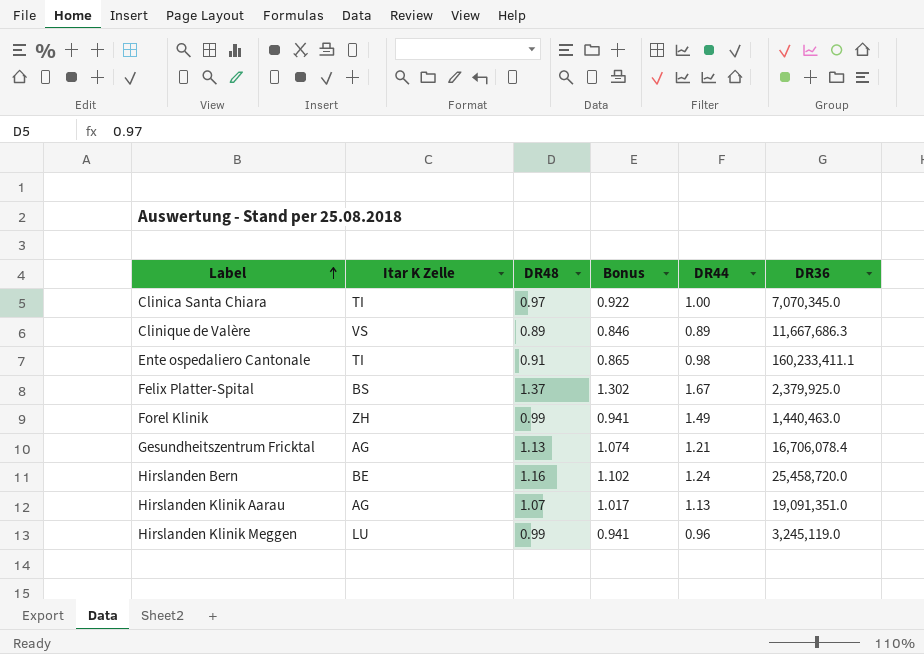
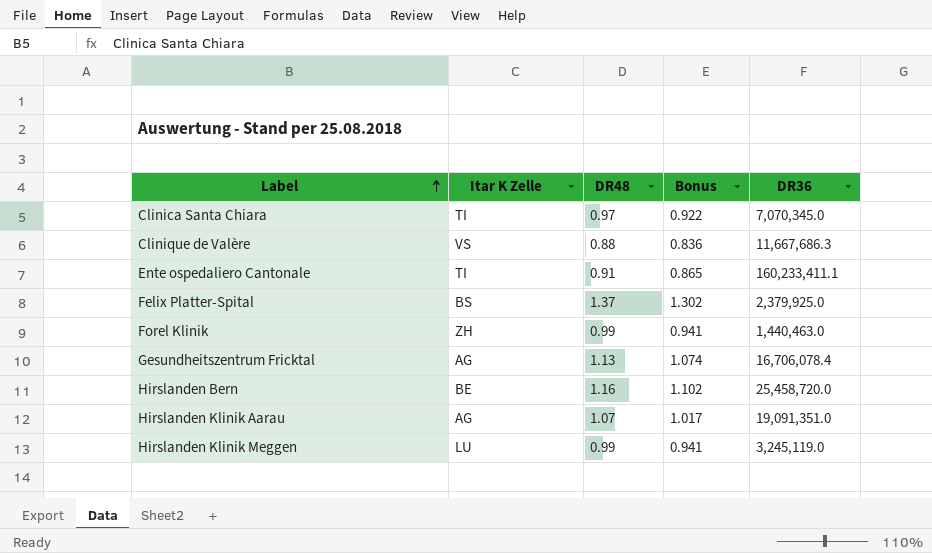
column DR44 | position: 5 -> none
Clinique de Valère | DR48: 0.89 -> 0.88
Clinique de Valère | Bonus: 0.846 -> 0.836

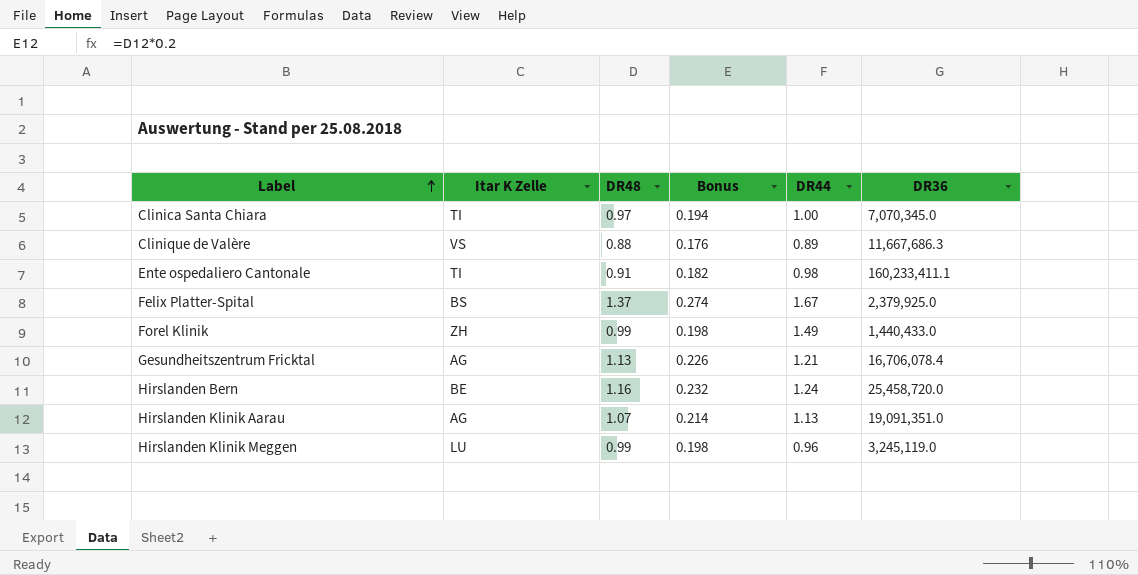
column Bonus | formula: [DR48] * 0.95 -> [DR48] * 0.2
column DR44 | position: none -> 5
Forel Klinik | DR36: 1,440,463.0 -> 1,440,433.0

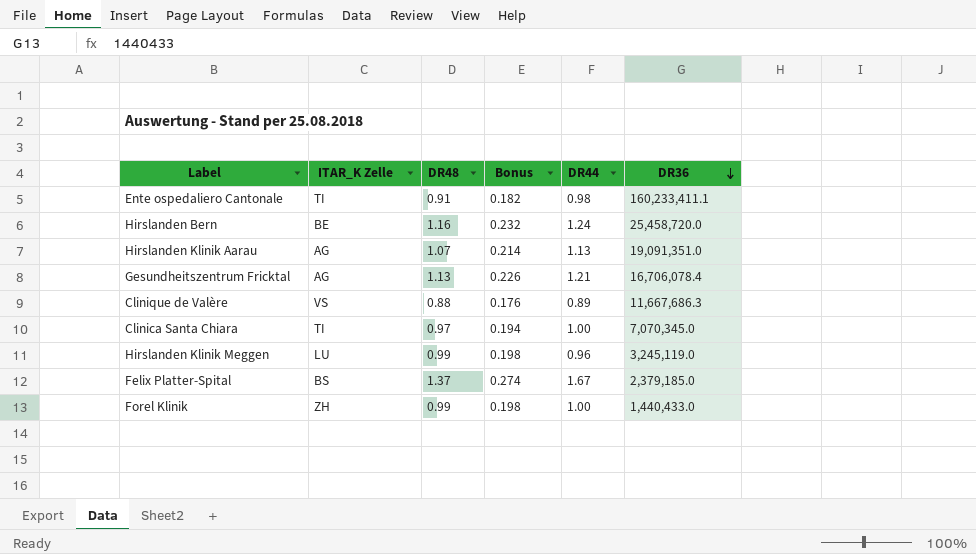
row order: Label ascending -> DR36 descending
column name: Itar K Zelle -> ITAR_K Zelle
Felix Platter-Spital | DR36: 2,379,925.0 -> 2,379,185.0
Forel Klinik | DR44: 1.49 -> 1.00

